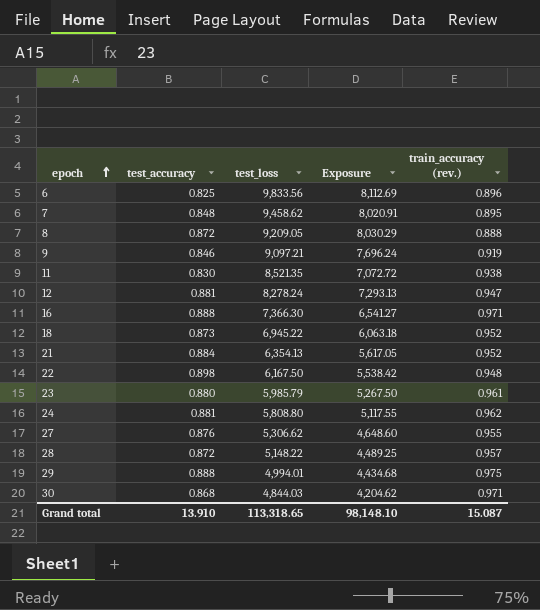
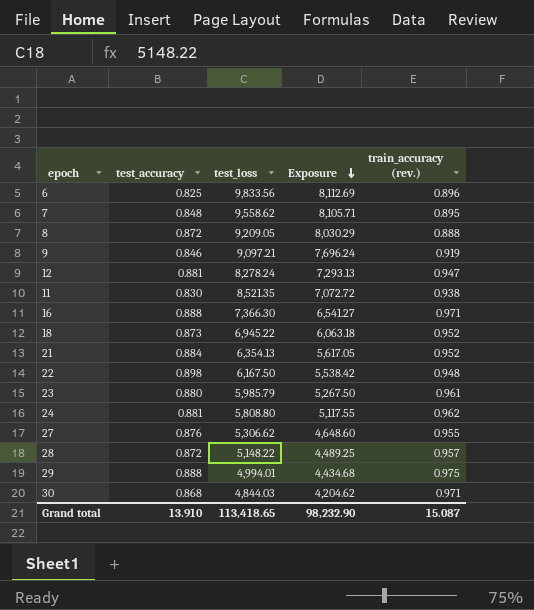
row order: epoch ascending -> Exposure descending
7 | test_loss: 9,458.62 -> 9,558.62
7 | Exposure: 8,020.91 -> 8,105.71
Grand total | test_loss: 113,318.65 -> 113,418.65
Grand total | Exposure: 98,148.10 -> 98,232.90

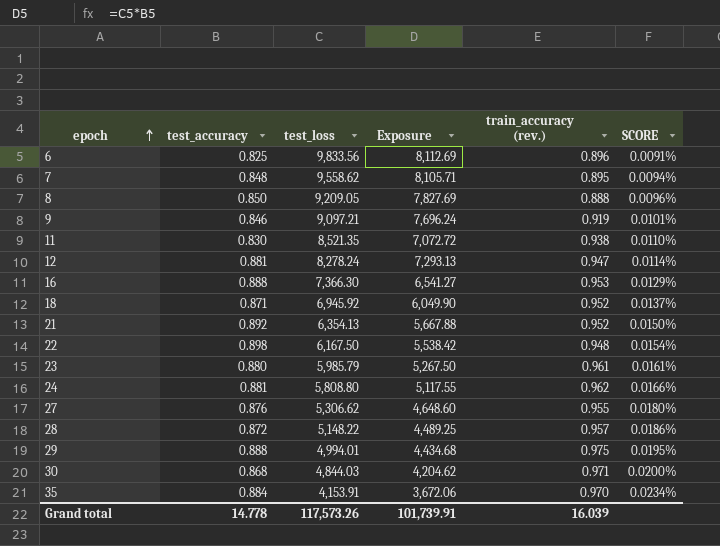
row order: Exposure descending -> epoch ascending
column SCORE | formula: none -> [train_accuracy (rev.)] / [test_loss]
8 | test_accuracy: 0.872 -> 0.850
8 | Exposure: 8,030.29 -> 7,827.69
16 | train_accuracy (rev.): 0.971 -> 0.953
18 | test_accuracy: 0.873 -> 0.871
18 | test_loss: 6,945.22 -> 6,945.92
18 | Exposure: 6,063.18 -> 6,049.90
21 | test_accuracy: 0.884 -> 0.892
21 | Exposure: 5,617.05 -> 5,667.88
row 35: none -> 0.884 | 4,153.91 | 3,672.06 | 0.970 | 0.0234%
Grand total | test_accuracy: 13.910 -> 14.778
Grand total | test_loss: 113,418.65 -> 117,573.26
Grand total | Exposure: 98,232.90 -> 101,739.91
Grand total | train_accuracy (rev.): 15.087 -> 16.039

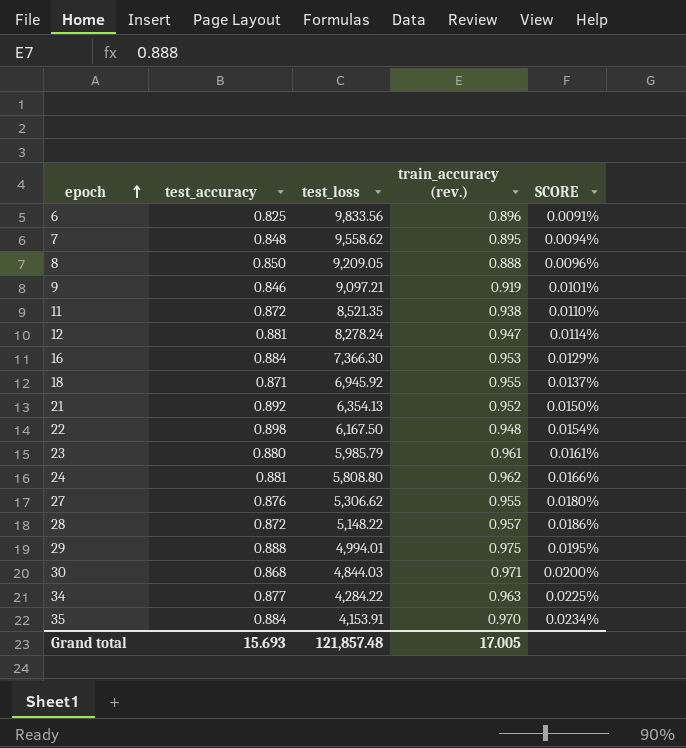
column Exposure | formula: [test_accuracy] * [test_loss] -> none
11 | test_accuracy: 0.830 -> 0.872
16 | test_accuracy: 0.888 -> 0.884
18 | train_accuracy (rev.): 0.952 -> 0.955
row 34: none -> 0.877 | 4,284.22 | 0.963 | 0.0225%
Grand total | test_accuracy: 14.778 -> 15.693
Grand total | test_loss: 117,573.26 -> 121,857.48
Grand total | train_accuracy (rev.): 16.039 -> 17.005

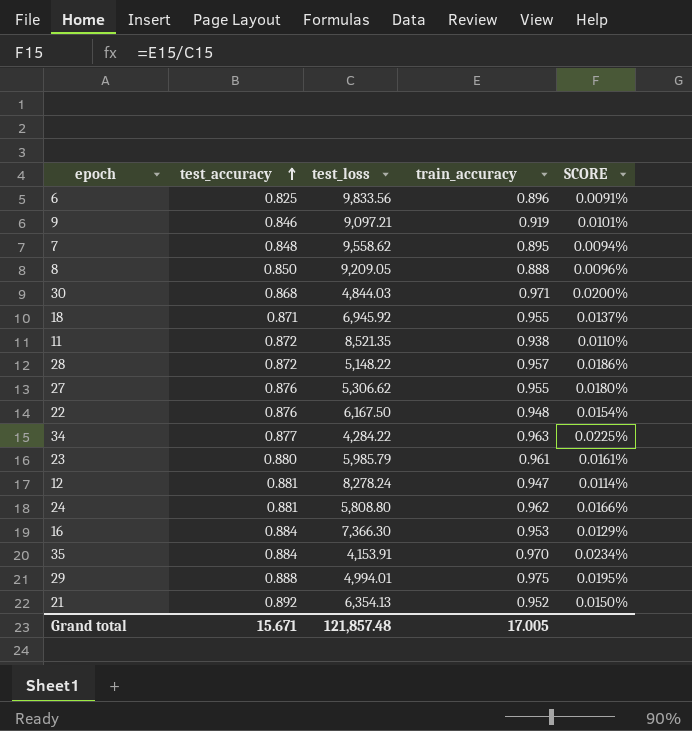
row order: epoch ascending -> test_accuracy ascending
column name: train_accuracy (rev.) -> train_accuracy
22 | test_accuracy: 0.898 -> 0.876
Grand total | test_accuracy: 15.693 -> 15.671

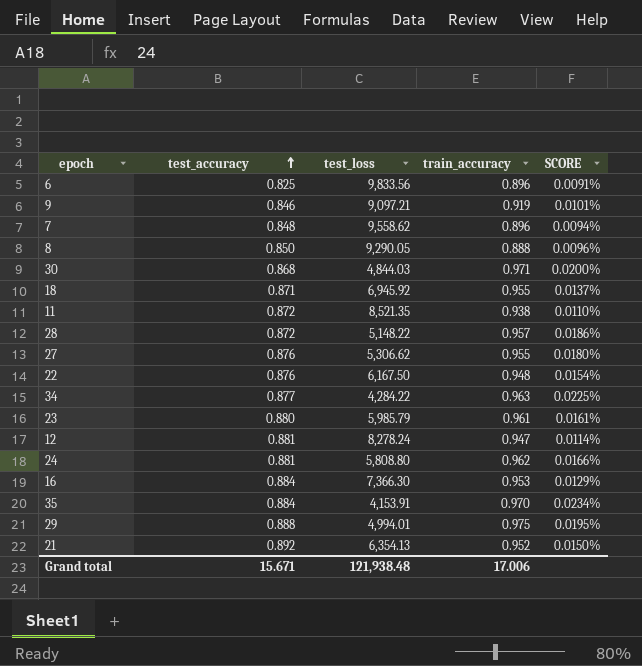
7 | train_accuracy: 0.895 -> 0.896
8 | test_loss: 9,209.05 -> 9,290.05
Grand total | test_loss: 121,857.48 -> 121,938.48
Grand total | train_accuracy: 17.005 -> 17.006

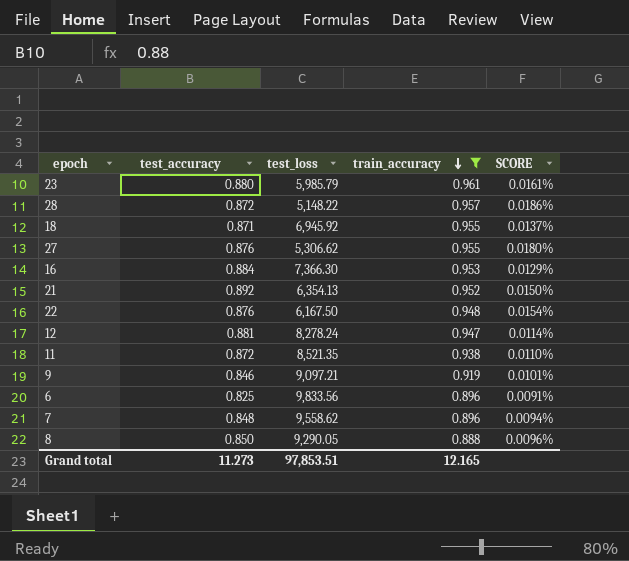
filter: none -> train_accuracy <= 0.961
row order: test_accuracy ascending -> train_accuracy descending
Grand total | test_accuracy: 15.671 -> 11.273
Grand total | test_loss: 121,938.48 -> 97,853.51
Grand total | train_accuracy: 17.006 -> 12.165

